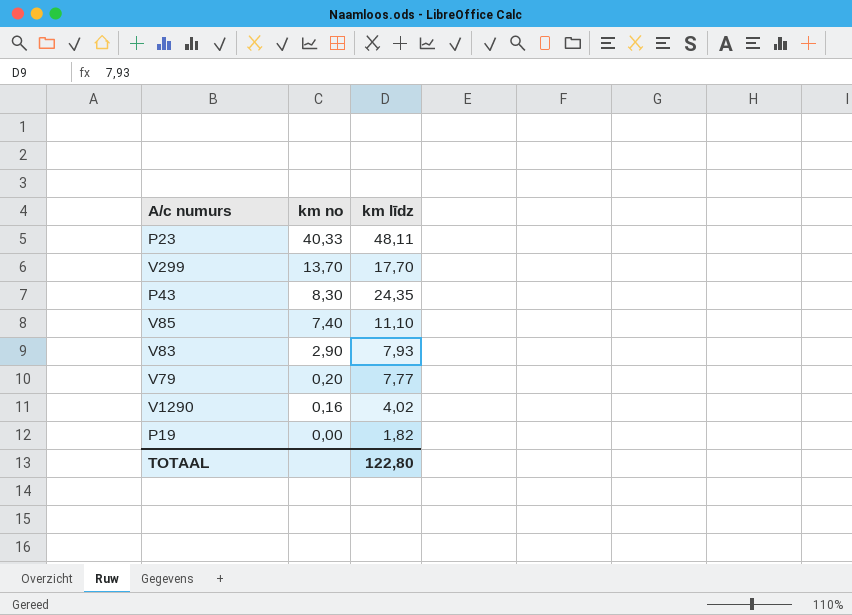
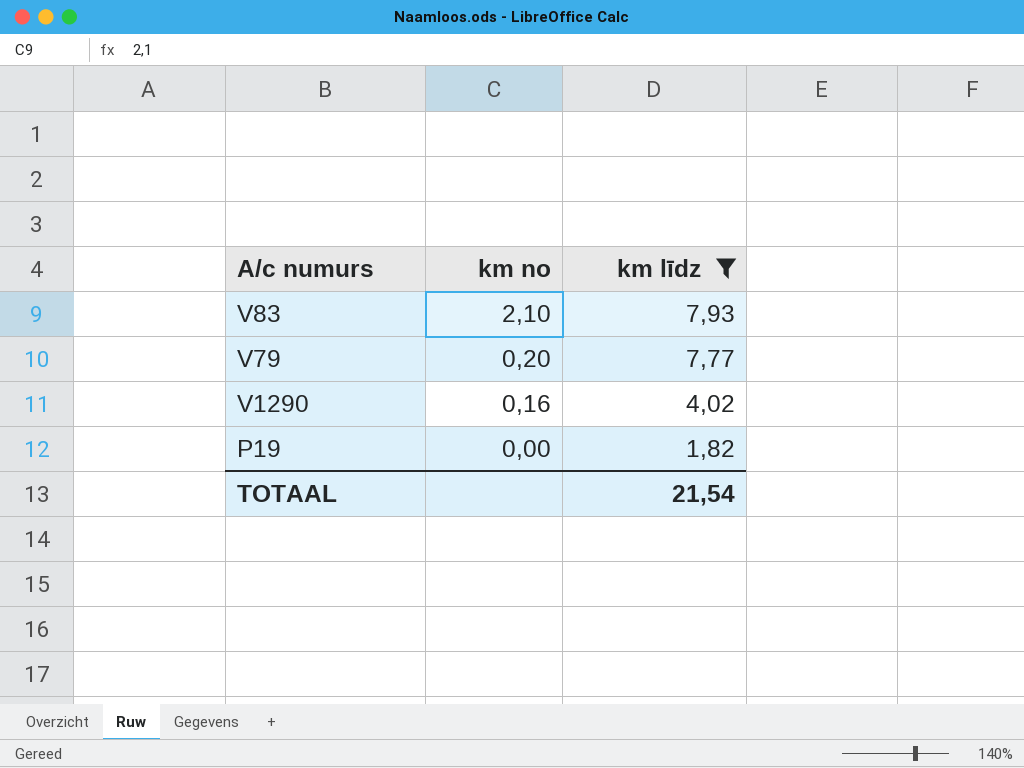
filter: none -> km līdz <= 7,93
V83 | km no: 2,90 -> 2,10
TOTAAL | km līdz: 122,80 -> 21,54

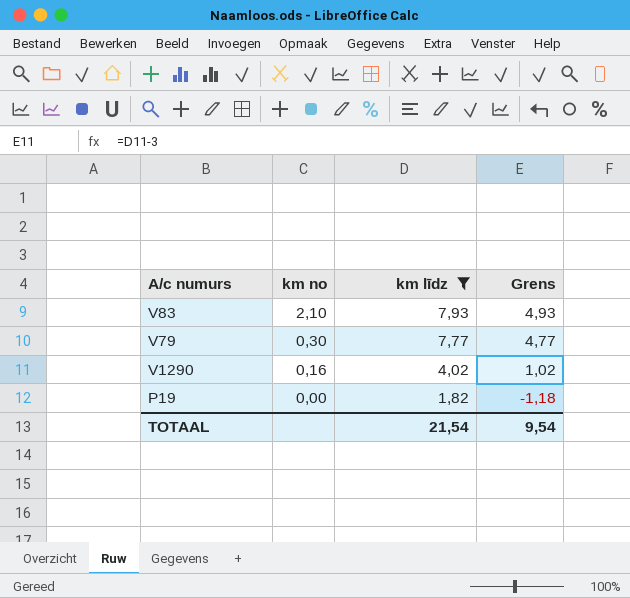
column Grens | formula: none -> [km līdz] - 3
V79 | km no: 0,20 -> 0,30

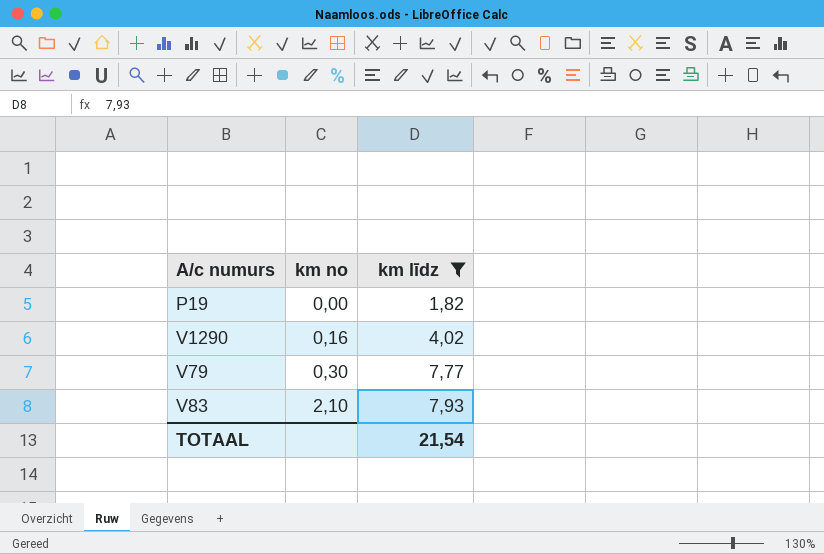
row order: km no descending -> km no ascending
column Grens | formula: [km līdz] - 3 -> none

